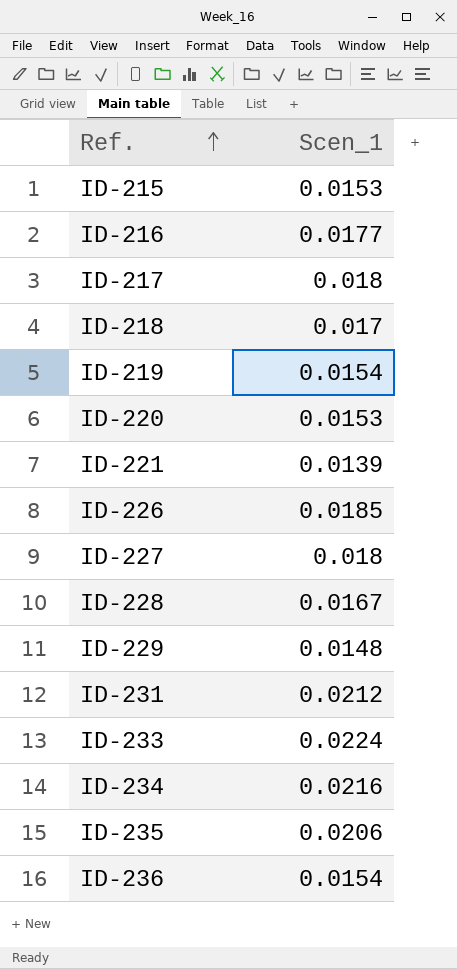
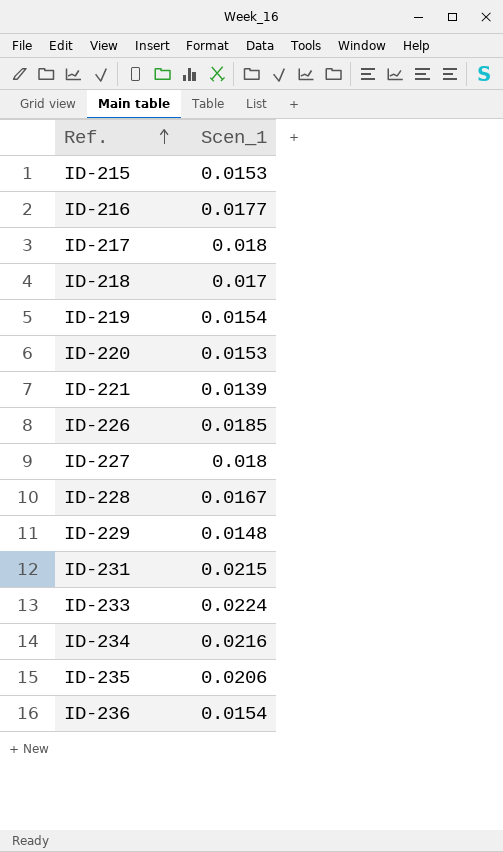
ID-231 | Scen_1: 0.0212 -> 0.0215

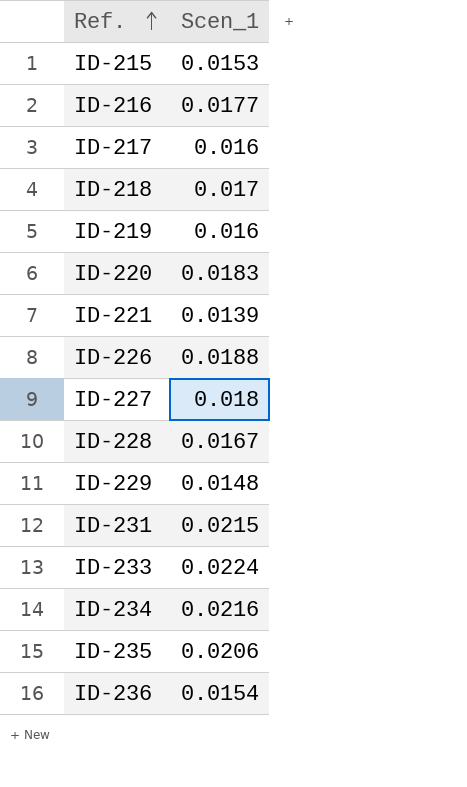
ID-217 | Scen_1: 0.018 -> 0.016
ID-219 | Scen_1: 0.0154 -> 0.016
ID-220 | Scen_1: 0.0153 -> 0.0183
ID-226 | Scen_1: 0.0185 -> 0.0188

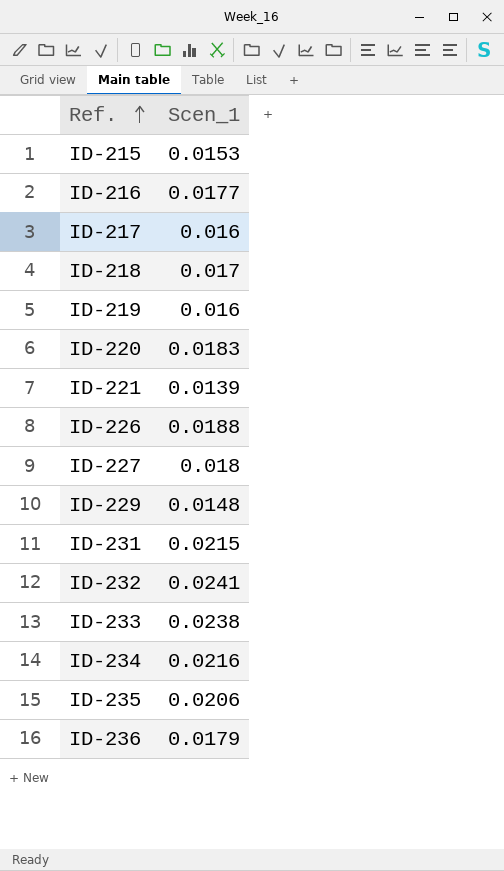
row ID-228: 0.0167 -> none
row ID-232: none -> 0.0241
ID-233 | Scen_1: 0.0224 -> 0.0238
ID-236 | Scen_1: 0.0154 -> 0.0179

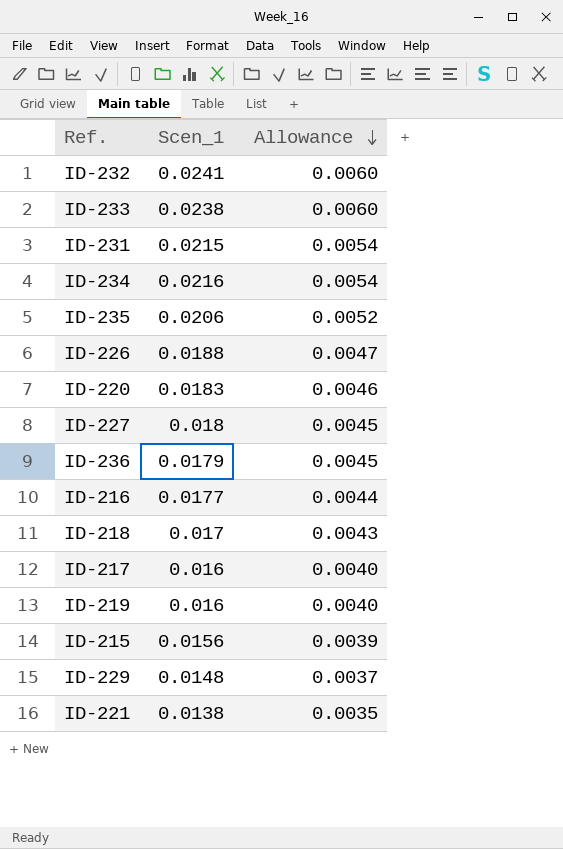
row order: Ref. ascending -> Allowance descending
column Allowance | formula: none -> [Scen_1] * 0.25
ID-215 | Scen_1: 0.0153 -> 0.0156
ID-221 | Scen_1: 0.0139 -> 0.0138

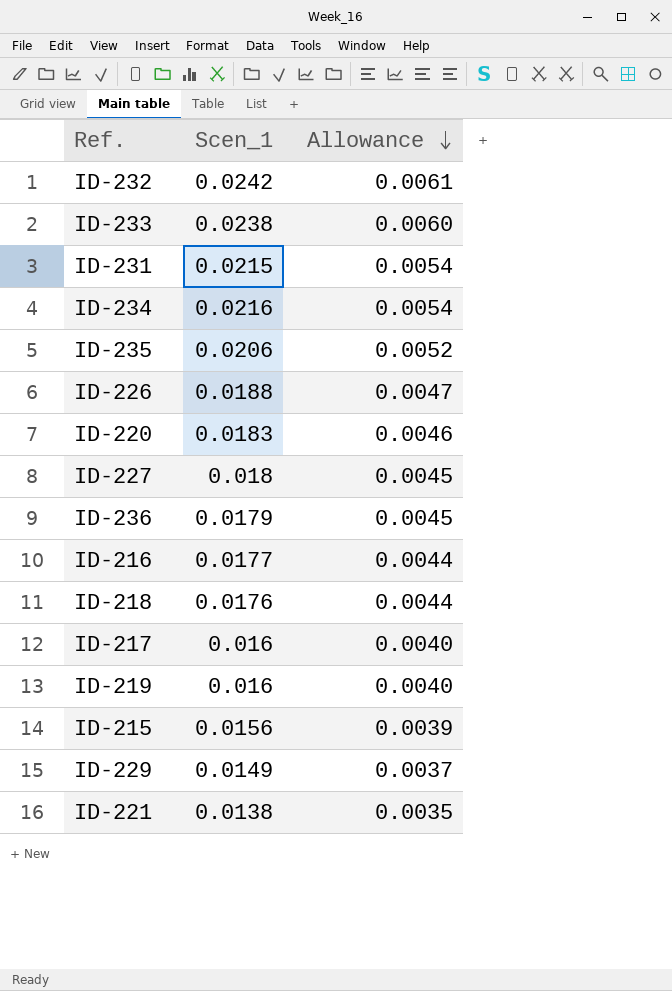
ID-232 | Scen_1: 0.0241 -> 0.0242
ID-232 | Allowance: 0.0060 -> 0.0061
ID-218 | Scen_1: 0.017 -> 0.0176
ID-218 | Allowance: 0.0043 -> 0.0044
ID-229 | Scen_1: 0.0148 -> 0.0149

